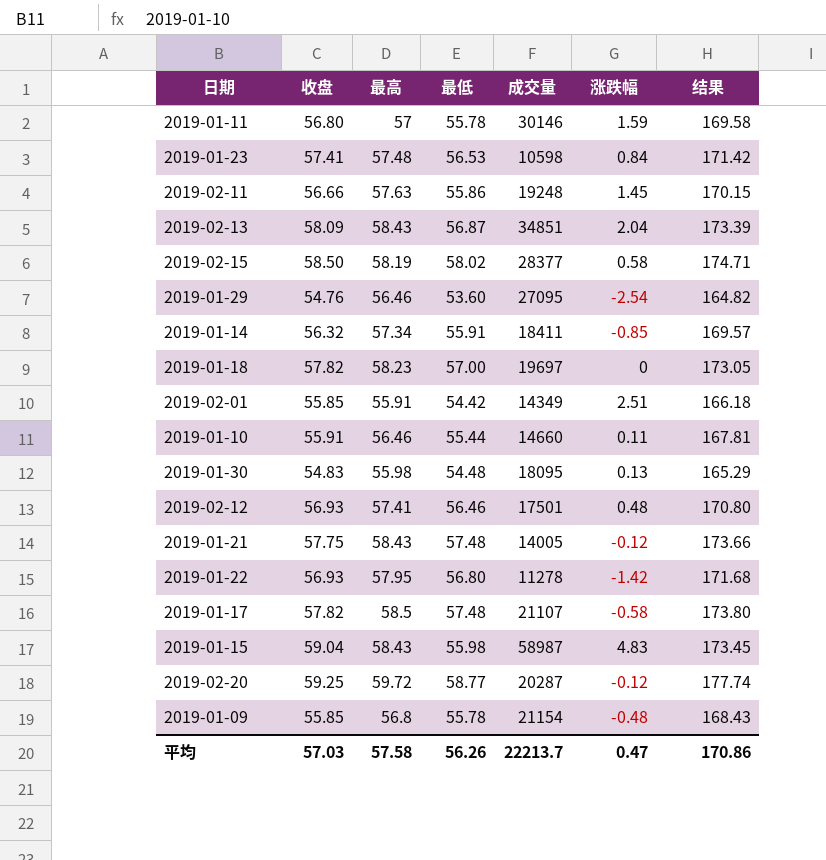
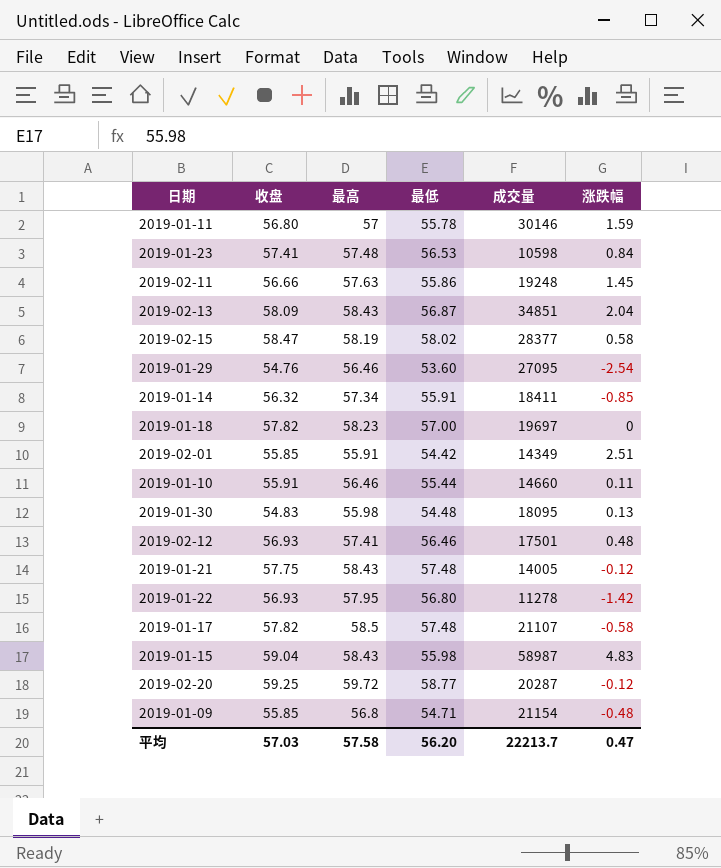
column 结果 | formula: [收盘] + [最高] + [最低] -> none
2019-02-15 | 收盘: 58.50 -> 58.47
2019-01-09 | 最低: 55.78 -> 54.71
平均 | 最低: 56.26 -> 56.20

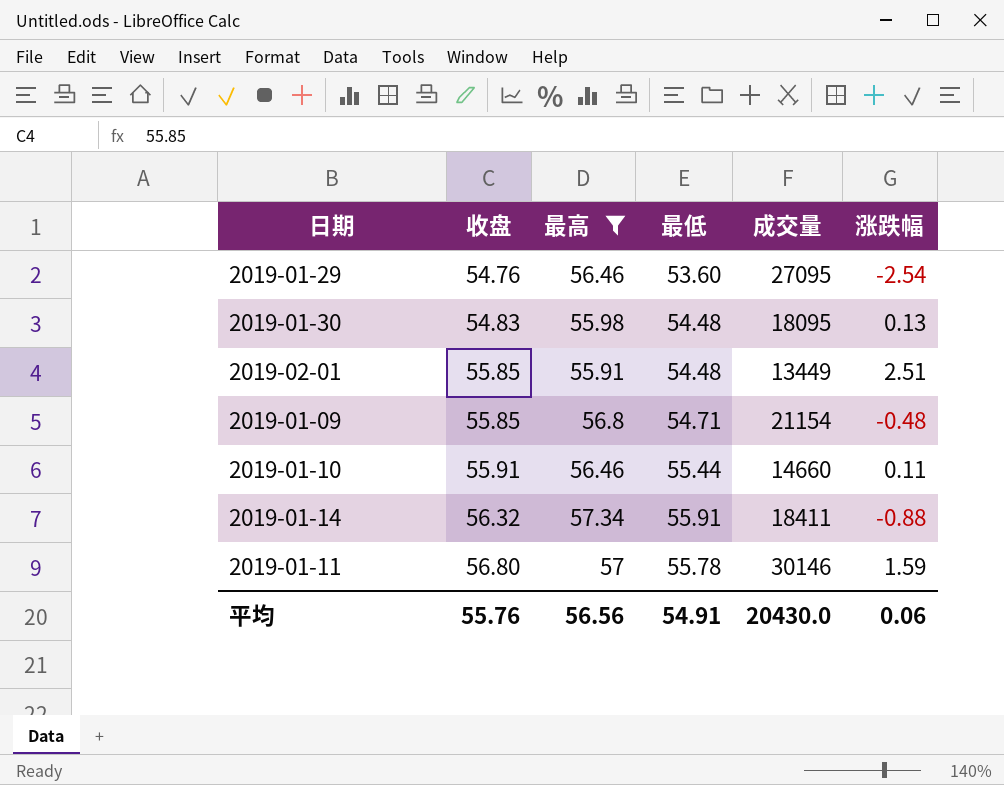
filter: none -> 最高 <= 57.34
row order: none -> 收盘 ascending
2019-02-01 | 最低: 54.42 -> 54.48
2019-02-01 | 成交量: 14349 -> 13449
2019-01-14 | 涨跌幅: -0.85 -> -0.88
平均 | 收盘: 57.03 -> 55.76
平均 | 最高: 57.58 -> 56.56
平均 | 最低: 56.20 -> 54.91
平均 | 成交量: 22213.7 -> 20430.0
平均 | 涨跌幅: 0.47 -> 0.06

